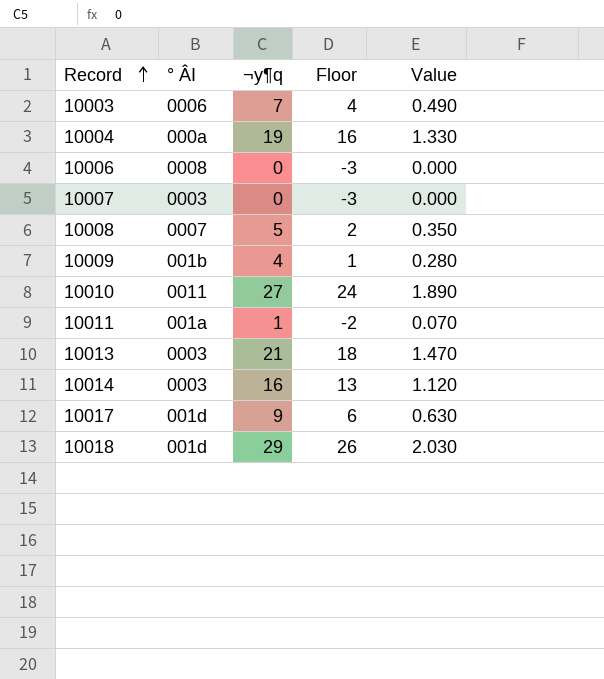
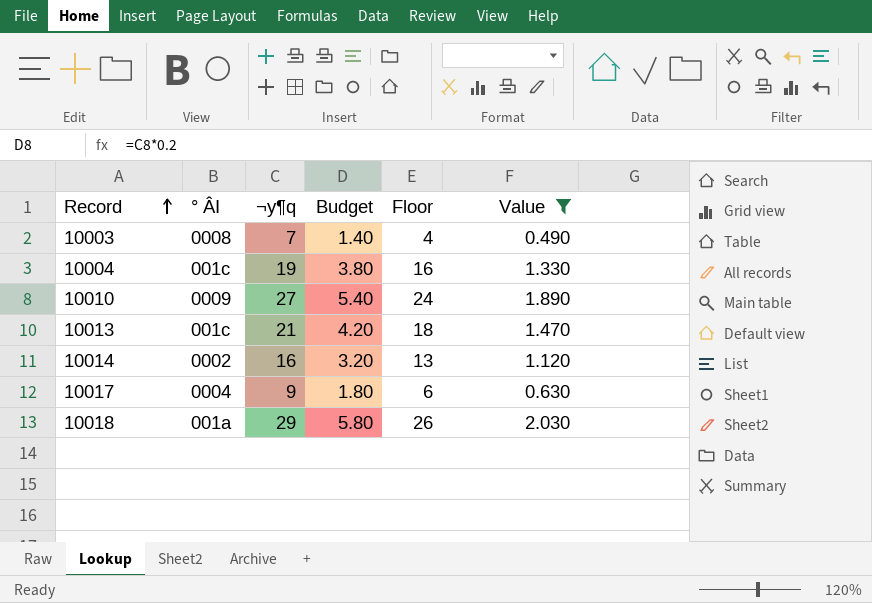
filter: none -> Value >= 0.490
column Budget | formula: none -> [¬y¶q] * 0.2
10003 | ° ÂI: 0006 -> 0008
10004 | ° ÂI: 000a -> 001c
10010 | ° ÂI: 0011 -> 0009
10013 | ° ÂI: 0003 -> 001c
10014 | ° ÂI: 0003 -> 0002
10017 | ° ÂI: 001d -> 0004
10018 | ° ÂI: 001d -> 001a

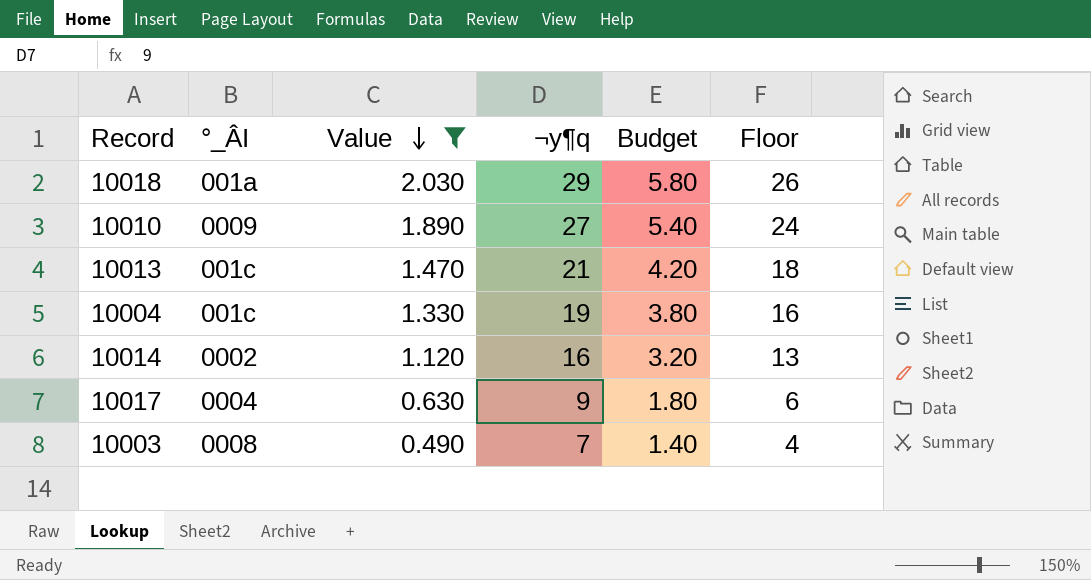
row order: Record ascending -> Value descending
column name: ° ÂI -> °_ÂI
column Value | position: 6 -> 3

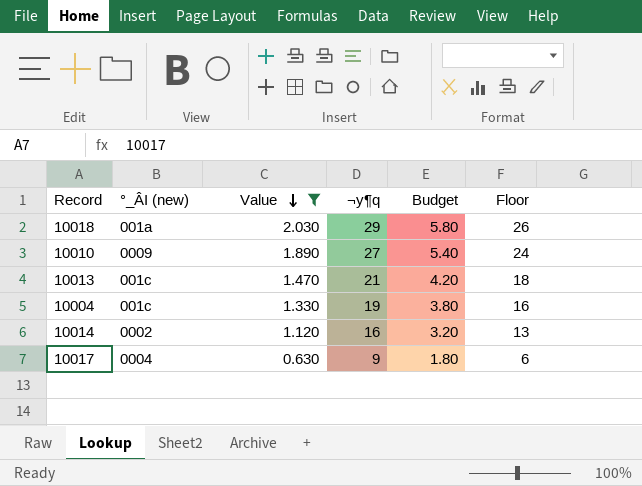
column name: °_ÂI -> °_ÂI (new)
row 10003: 0008 | 0.490 | 7 | 1.40 | 4 -> none

